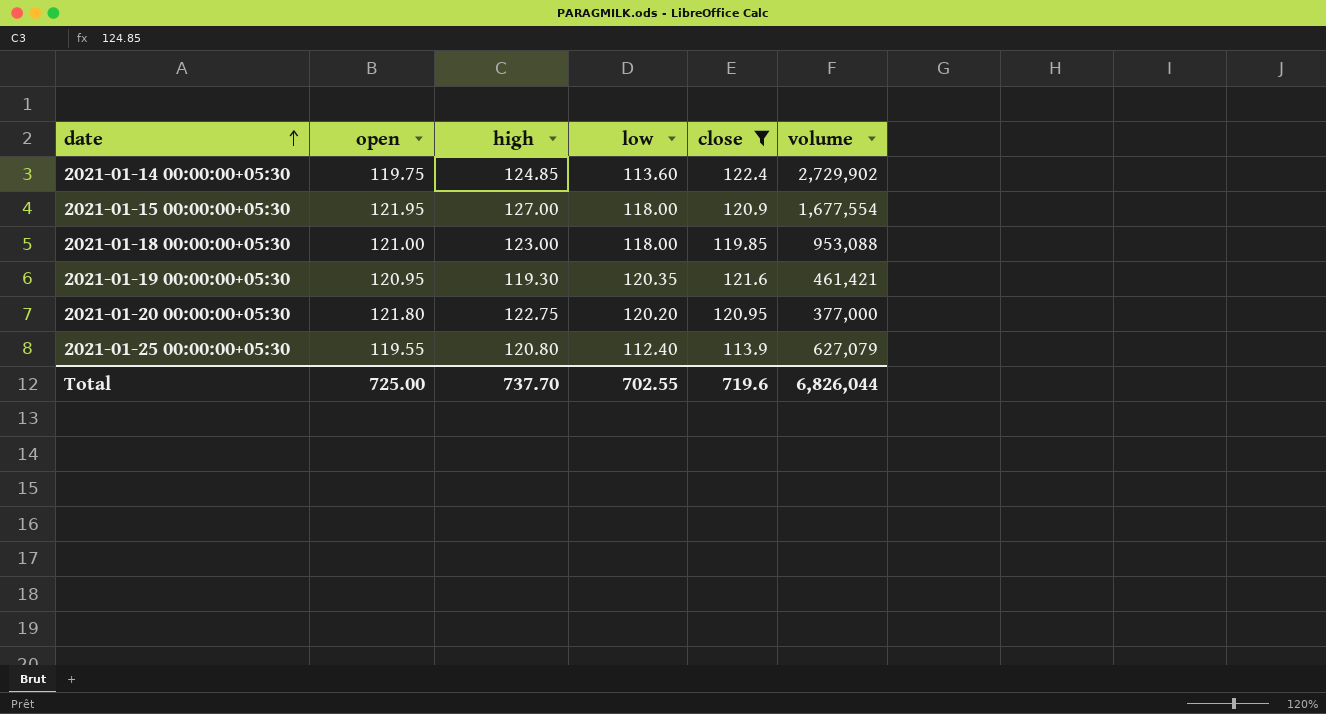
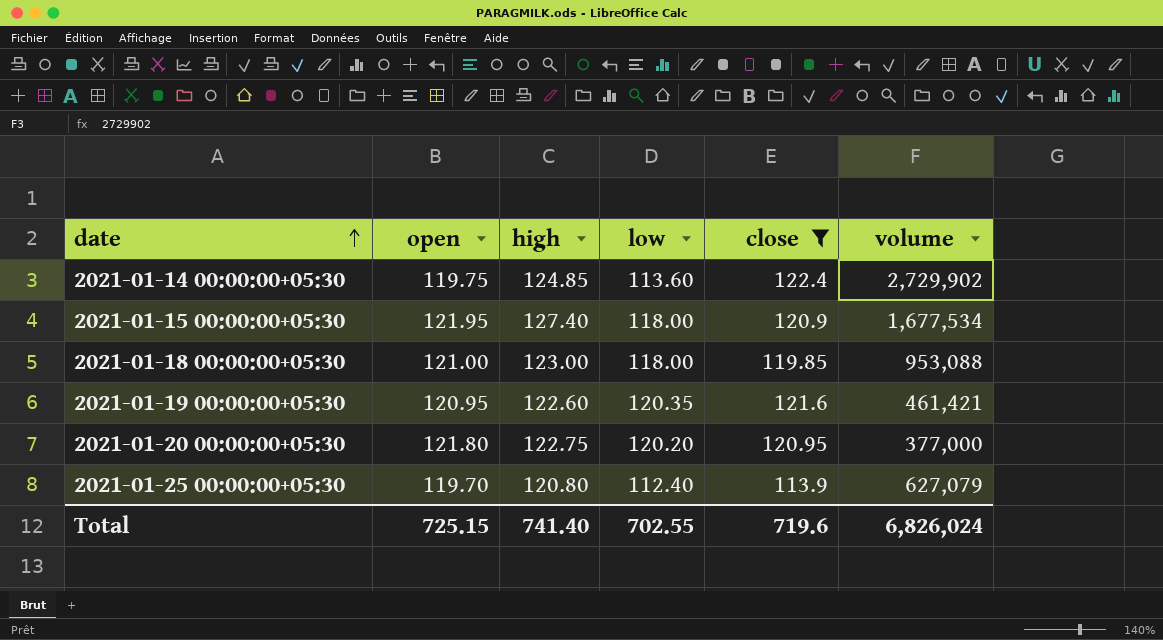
2021-01-15 00:00:00+05:30 | high: 127.00 -> 127.40
2021-01-15 00:00:00+05:30 | volume: 1,677,554 -> 1,677,534
2021-01-19 00:00:00+05:30 | high: 119.30 -> 122.60
2021-01-25 00:00:00+05:30 | open: 119.55 -> 119.70
Total | open: 725.00 -> 725.15
Total | high: 737.70 -> 741.40
Total | volume: 6,826,044 -> 6,826,024

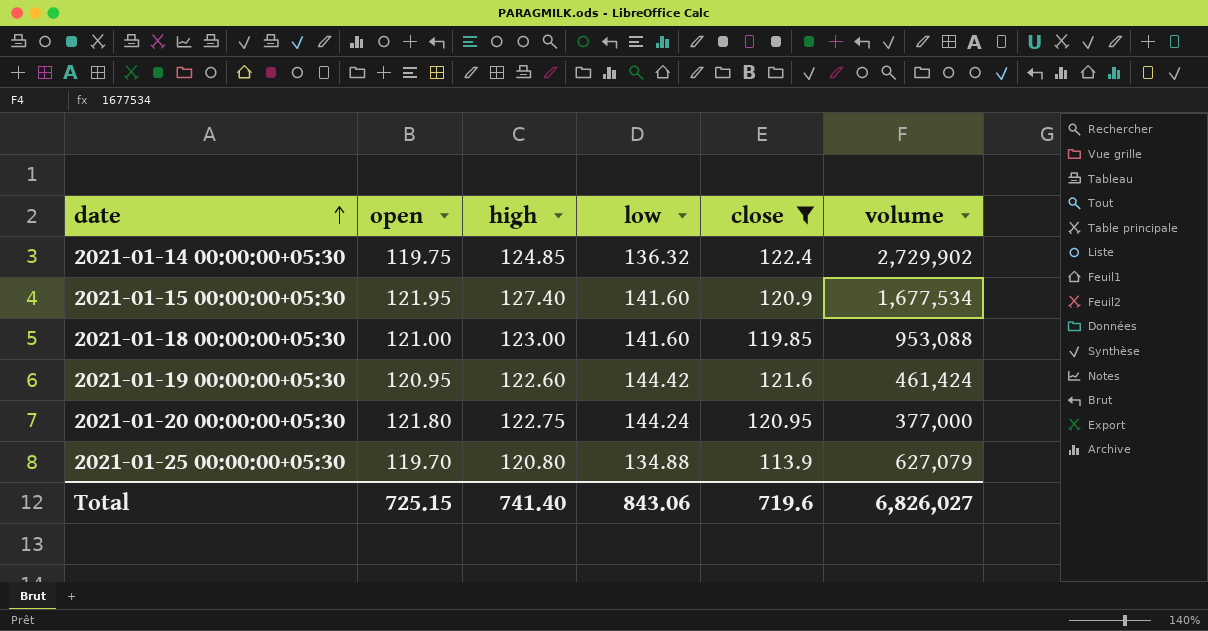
2021-01-14 00:00:00+05:30 | low: 113.60 -> 136.32
2021-01-15 00:00:00+05:30 | low: 118.00 -> 141.60
2021-01-18 00:00:00+05:30 | low: 118.00 -> 141.60
2021-01-19 00:00:00+05:30 | low: 120.35 -> 144.42
2021-01-19 00:00:00+05:30 | volume: 461,421 -> 461,424
2021-01-20 00:00:00+05:30 | low: 120.20 -> 144.24
2021-01-25 00:00:00+05:30 | low: 112.40 -> 134.88
Total | low: 702.55 -> 843.06
Total | volume: 6,826,024 -> 6,826,027

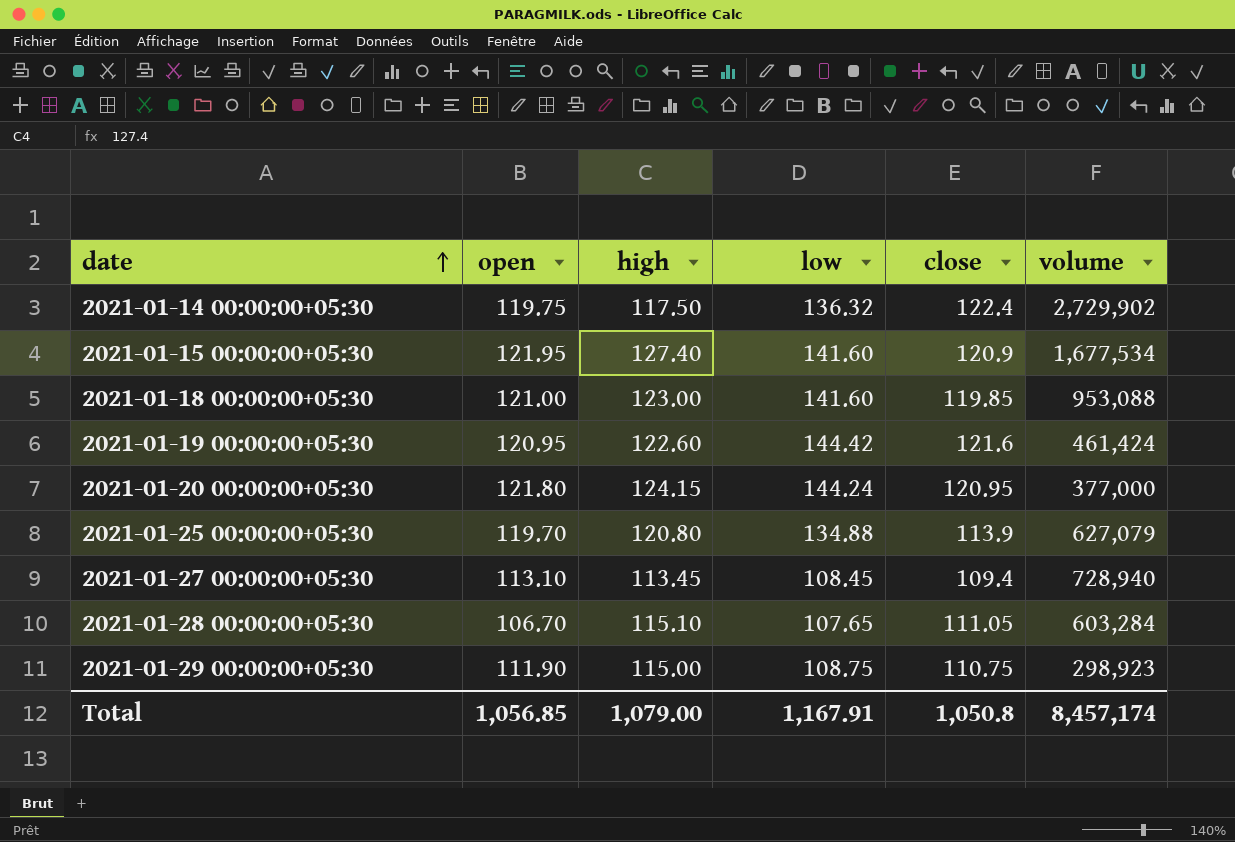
filter: close >= 113.9 -> none
2021-01-14 00:00:00+05:30 | high: 124.85 -> 117.50
2021-01-20 00:00:00+05:30 | high: 122.75 -> 124.15
Total | open: 725.15 -> 1,056.85
Total | high: 741.40 -> 1,079.00
Total | low: 843.06 -> 1,167.91
Total | close: 719.6 -> 1,050.8
Total | volume: 6,826,027 -> 8,457,174

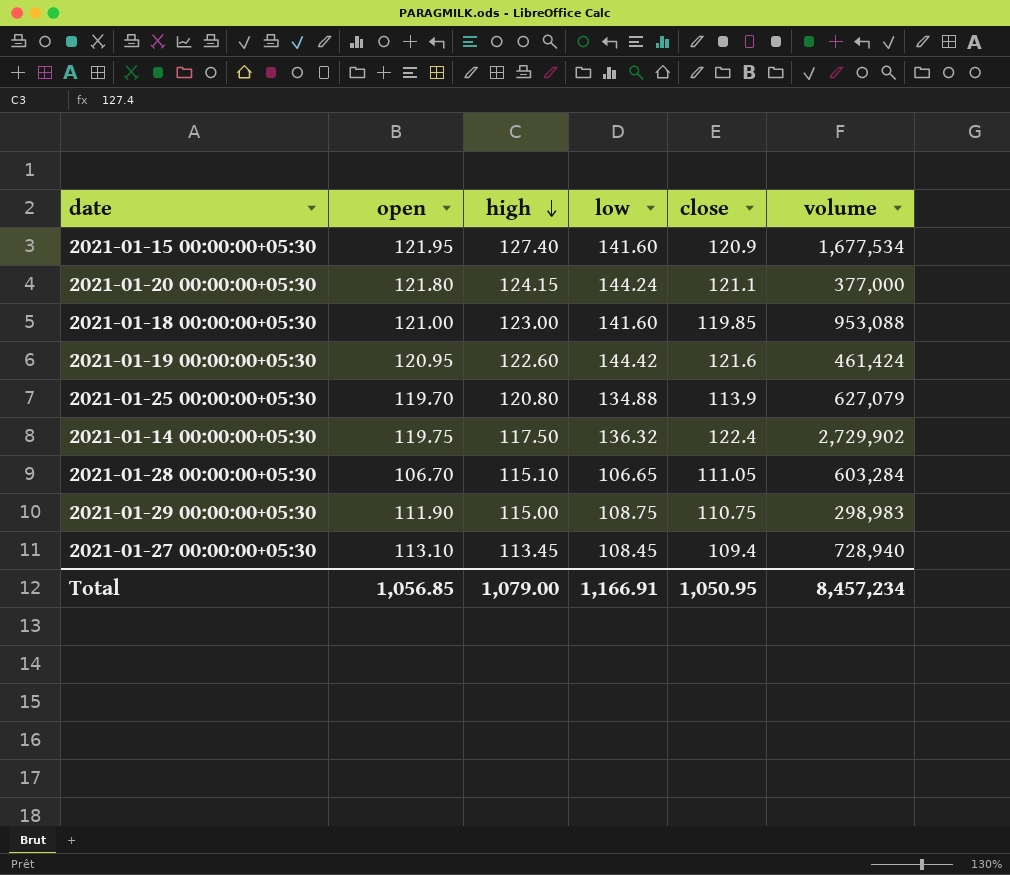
row order: date ascending -> high descending
2021-01-20 00:00:00+05:30 | close: 120.95 -> 121.1
2021-01-28 00:00:00+05:30 | low: 107.65 -> 106.65
2021-01-29 00:00:00+05:30 | volume: 298,923 -> 298,983
Total | low: 1,167.91 -> 1,166.91
Total | close: 1,050.8 -> 1,050.95
Total | volume: 8,457,174 -> 8,457,234

